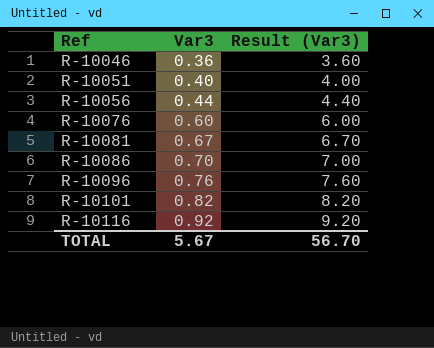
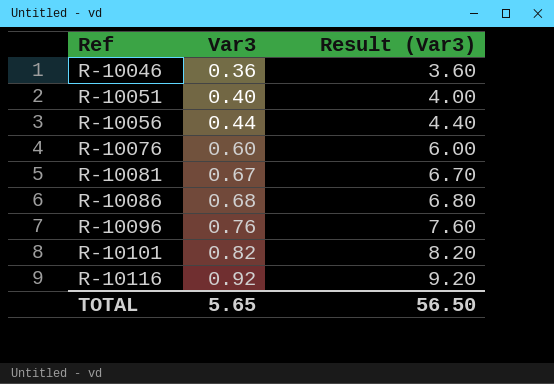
R-10086 | Var3: 0.70 -> 0.68
R-10086 | Result (Var3): 7.00 -> 6.80
TOTAL | Var3: 5.67 -> 5.65
TOTAL | Result (Var3): 56.70 -> 56.50

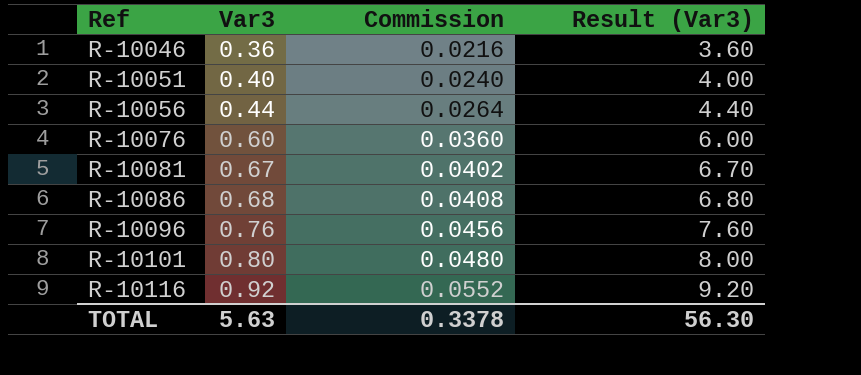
column Commission | formula: none -> [Var3] * 0.06
R-10101 | Var3: 0.82 -> 0.80
R-10101 | Result (Var3): 8.20 -> 8.00
TOTAL | Var3: 5.65 -> 5.63
TOTAL | Result (Var3): 56.50 -> 56.30

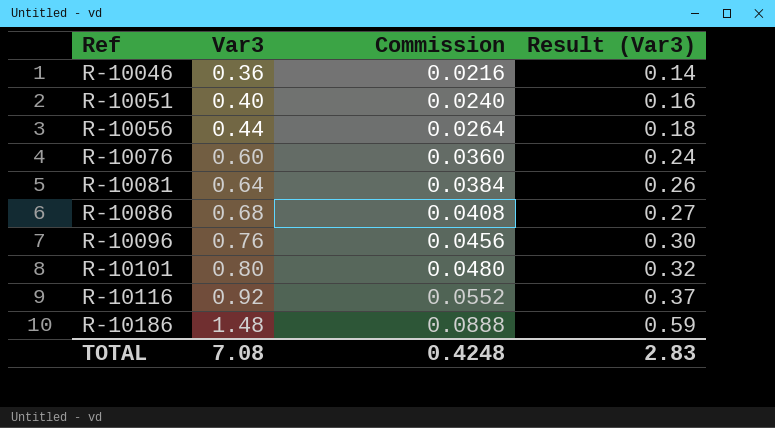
column Result (Var3) | formula: [Var3] * 10 -> [Var3] * 0.4
R-10081 | Var3: 0.67 -> 0.64
R-10081 | Commission: 0.0402 -> 0.0384
row R-10186: none -> 1.48 | 0.0888 | 0.59
TOTAL | Var3: 5.63 -> 7.08
TOTAL | Commission: 0.3378 -> 0.4248
TOTAL | Result (Var3): 56.30 -> 2.83

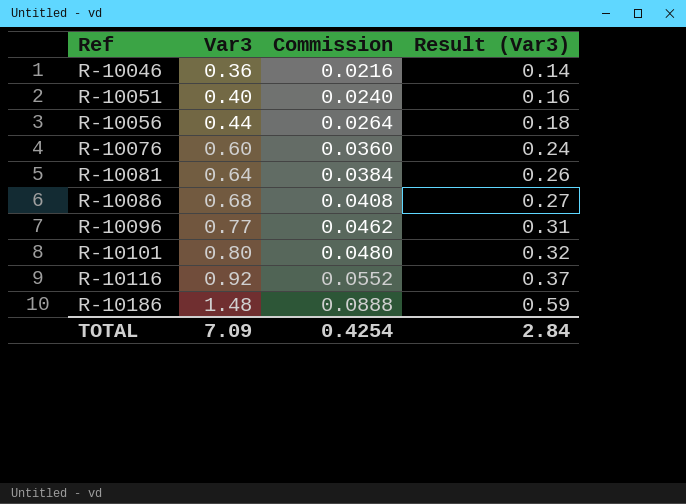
R-10096 | Var3: 0.76 -> 0.77
R-10096 | Commission: 0.0456 -> 0.0462
R-10096 | Result (Var3): 0.30 -> 0.31
TOTAL | Var3: 7.08 -> 7.09
TOTAL | Commission: 0.4248 -> 0.4254
TOTAL | Result (Var3): 2.83 -> 2.84

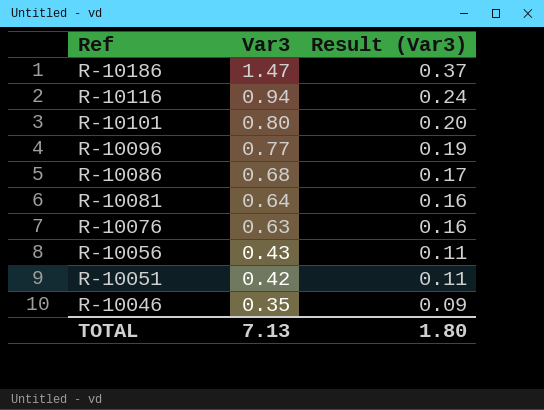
row order: Ref ascending -> Ref descending
column Commission | formula: [Var3] * 0.06 -> none
column Result (Var3) | formula: [Var3] * 0.4 -> [Var3] * 0.25
R-10186 | Var3: 1.48 -> 1.47
R-10116 | Var3: 0.92 -> 0.94
R-10076 | Var3: 0.60 -> 0.63
R-10056 | Var3: 0.44 -> 0.43
R-10051 | Var3: 0.40 -> 0.42
R-10046 | Var3: 0.36 -> 0.35
TOTAL | Var3: 7.09 -> 7.13
TOTAL | Result (Var3): 2.84 -> 1.80

